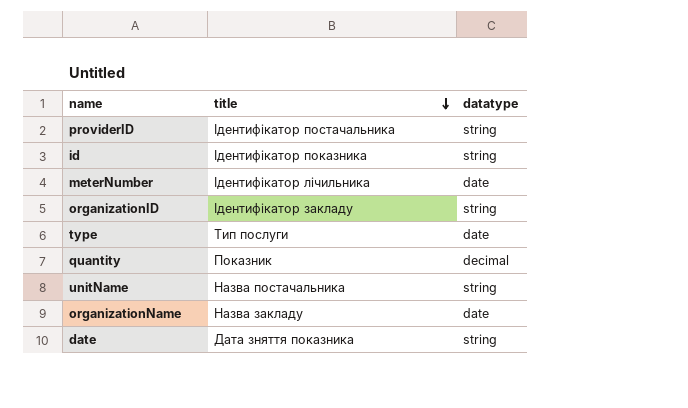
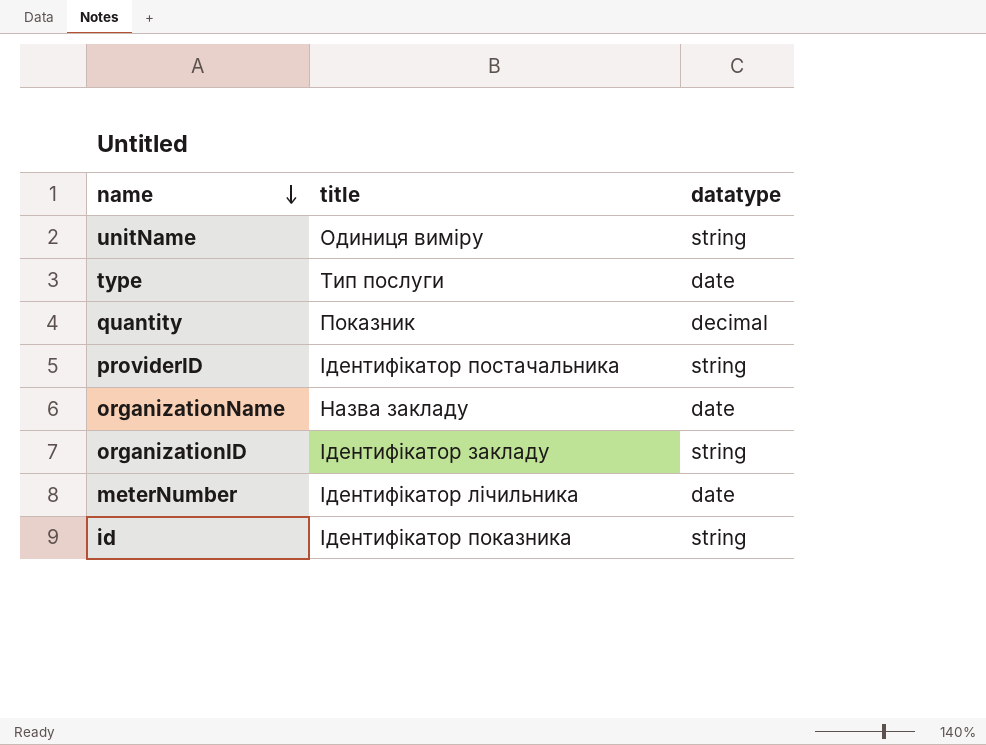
row order: title descending -> name descending
row date: Дата зняття показника | string -> none
unitName | title: Назва постачальника -> Одиниця виміру

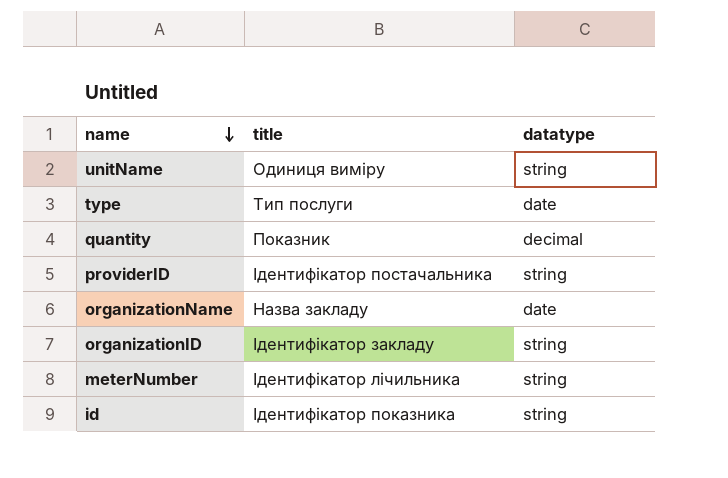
meterNumber | datatype: date -> string

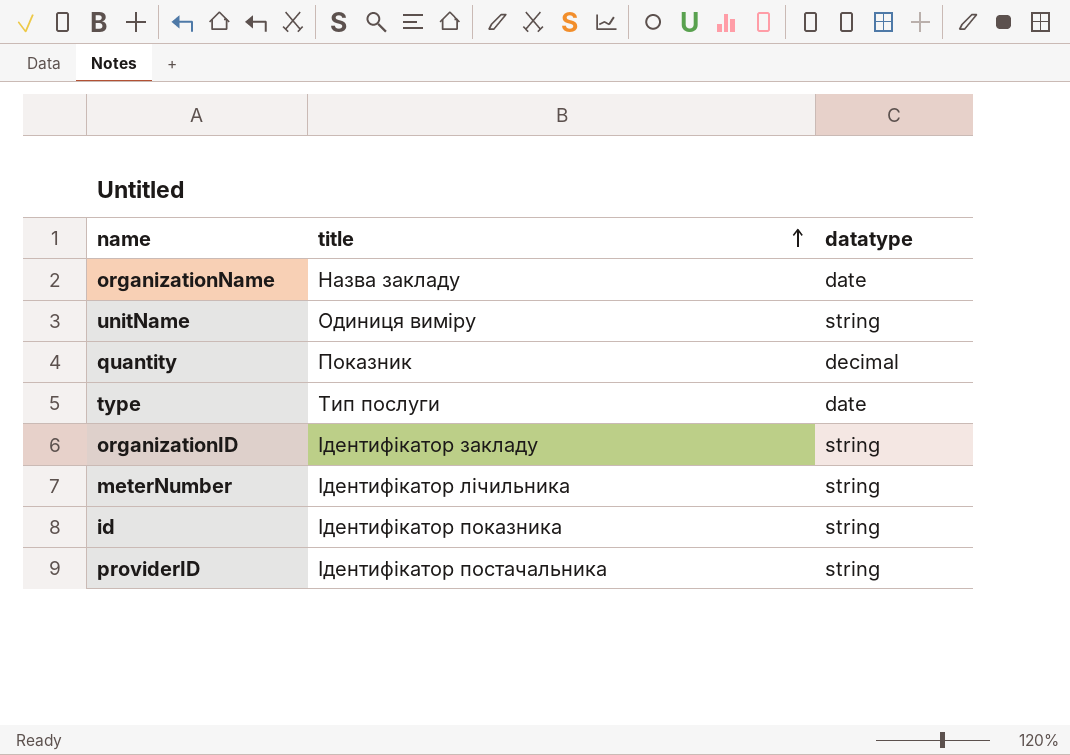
row order: name descending -> title ascending

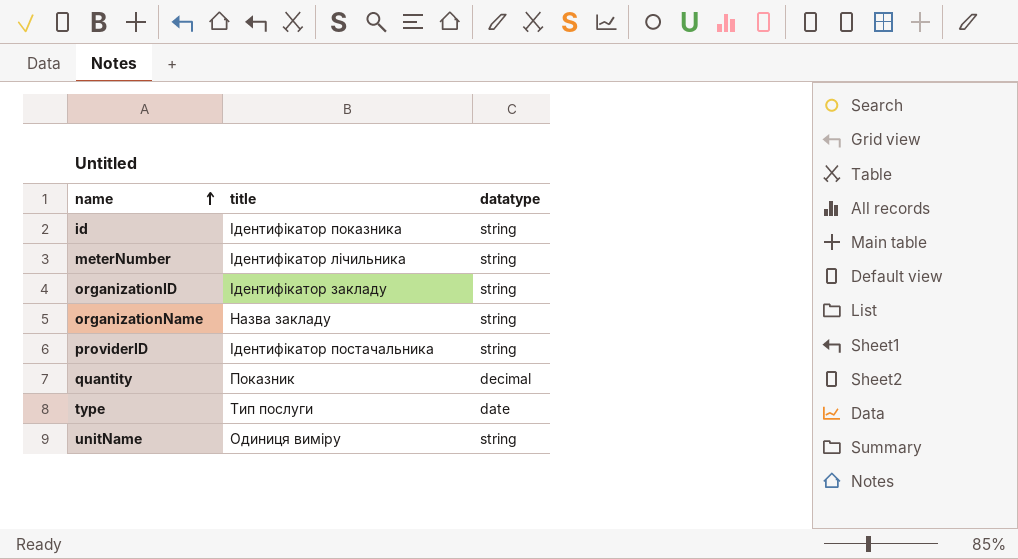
row order: title ascending -> name ascending
organizationName | datatype: date -> string

